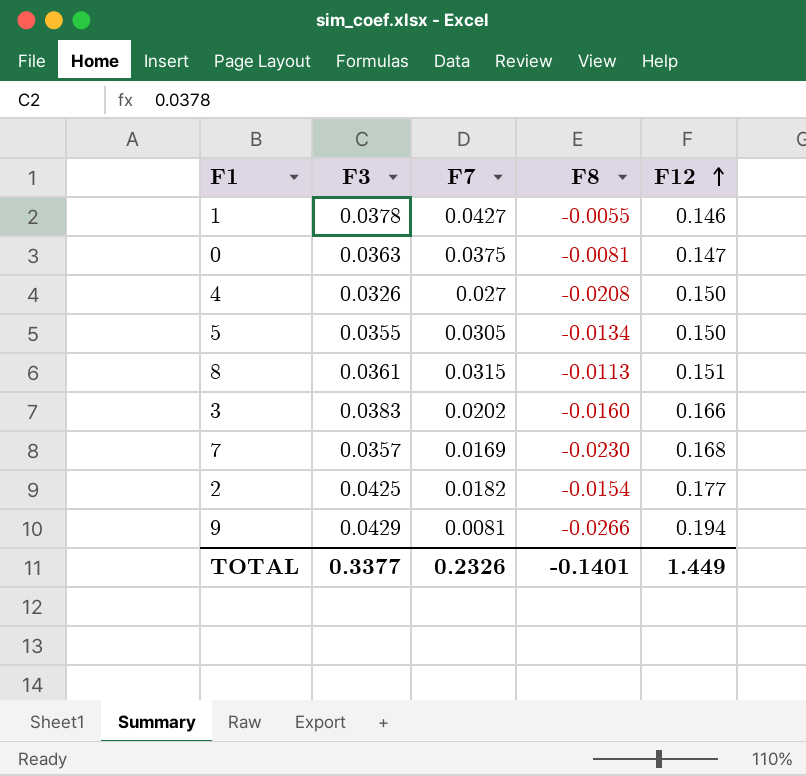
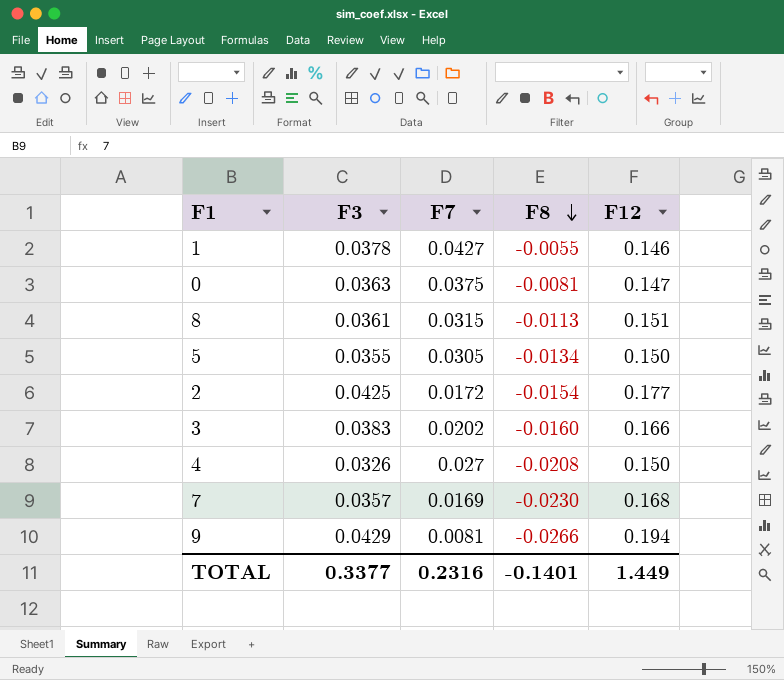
row order: F12 ascending -> F8 descending
2 | F7: 0.0182 -> 0.0172
TOTAL | F7: 0.2326 -> 0.2316

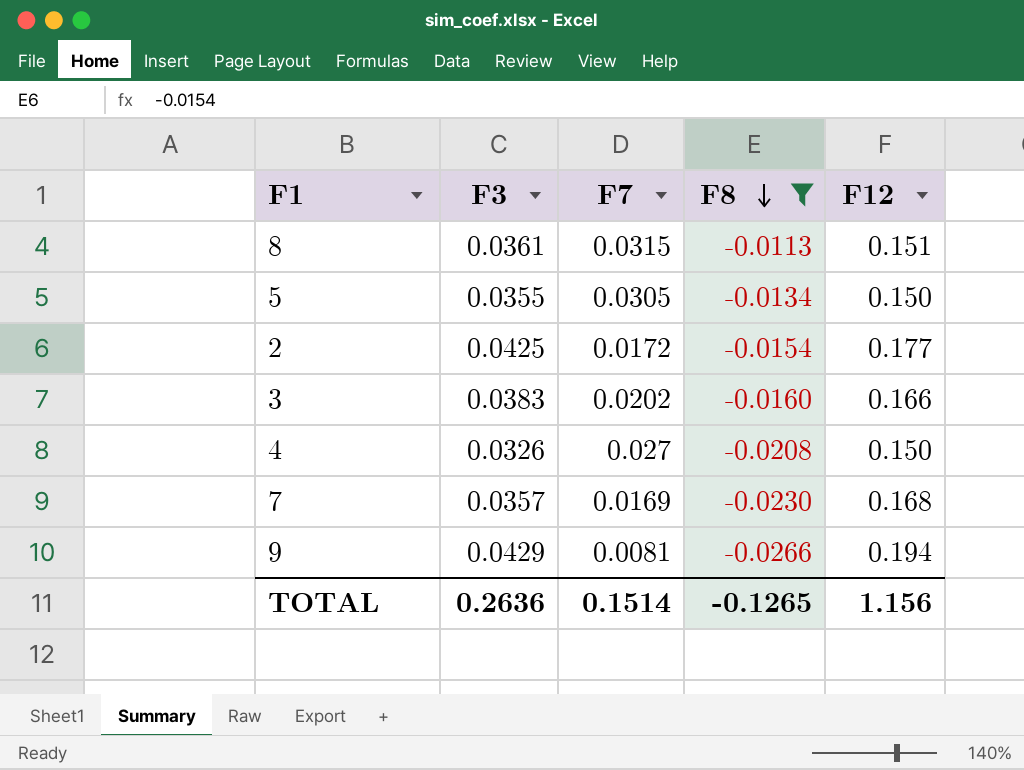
filter: none -> F8 <= -0.0113
TOTAL | F3: 0.3377 -> 0.2636
TOTAL | F7: 0.2316 -> 0.1514
TOTAL | F8: -0.1401 -> -0.1265
TOTAL | F12: 1.449 -> 1.156

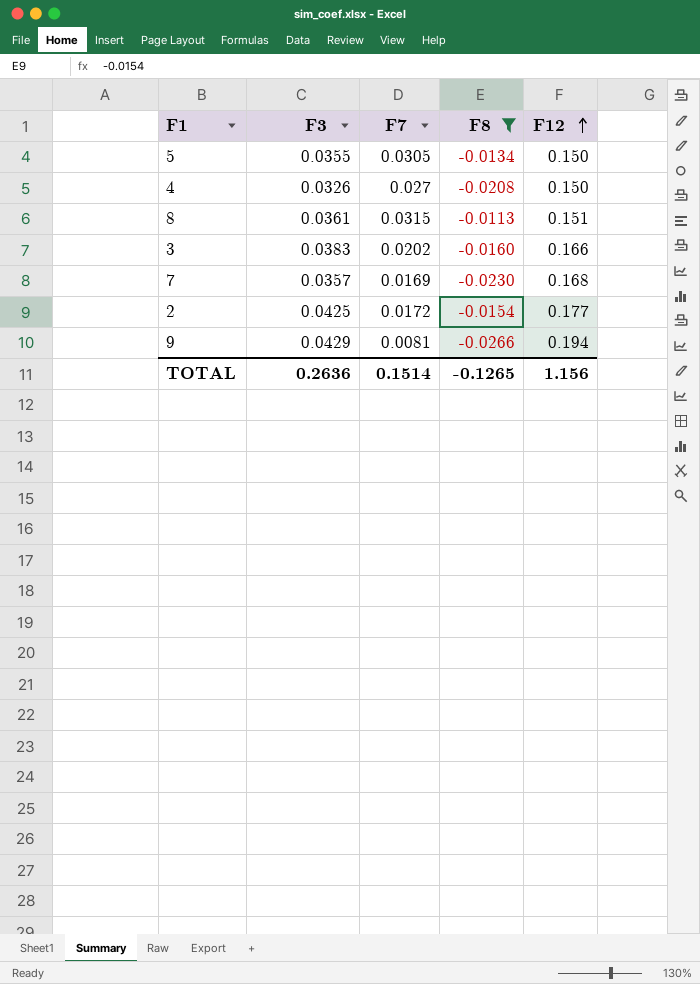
row order: F8 descending -> F12 ascending

